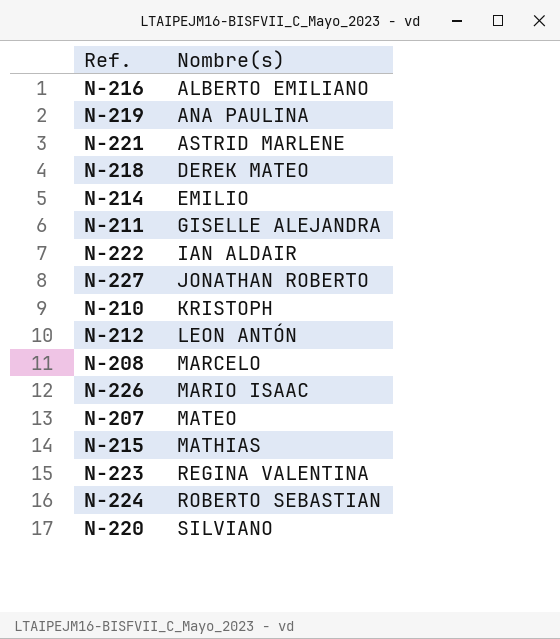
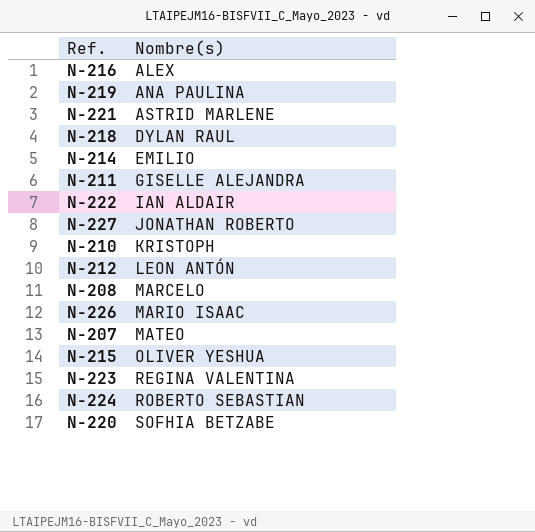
N-216 | Nombre(s): ALBERTO EMILIANO -> ALEX
N-218 | Nombre(s): DEREK MATEO -> DYLAN RAUL
N-215 | Nombre(s): MATHIAS -> OLIVER YESHUA
N-220 | Nombre(s): SILVIANO -> SOFHIA BETZABE

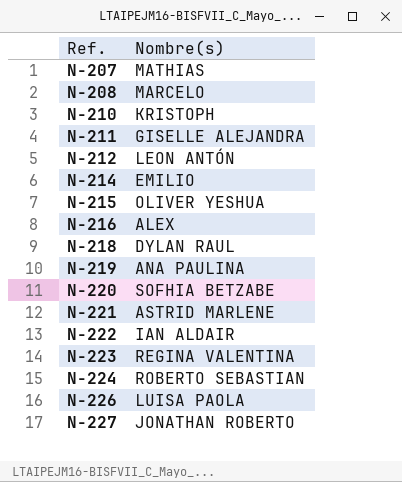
row order: Nombre(s) ascending -> Ref. ascending
N-207 | Nombre(s): MATEO -> MATHIAS
N-226 | Nombre(s): MARIO ISAAC -> LUISA PAOLA

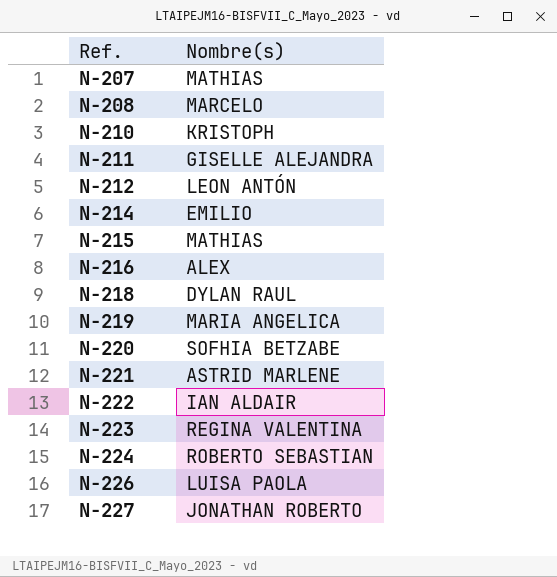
N-215 | Nombre(s): OLIVER YESHUA -> MATHIAS
N-219 | Nombre(s): ANA PAULINA -> MARIA ANGELICA

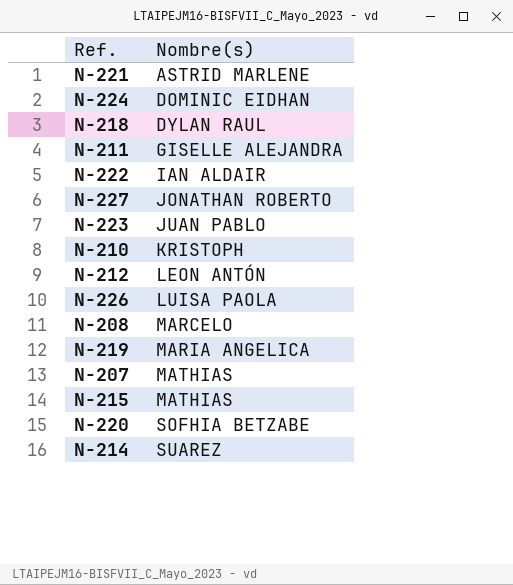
row order: Ref. ascending -> Nombre(s) ascending
row N-216: ALEX -> none
N-224 | Nombre(s): ROBERTO SEBASTIAN -> DOMINIC EIDHAN
N-223 | Nombre(s): REGINA VALENTINA -> JUAN PABLO
N-214 | Nombre(s): EMILIO -> SUAREZ

